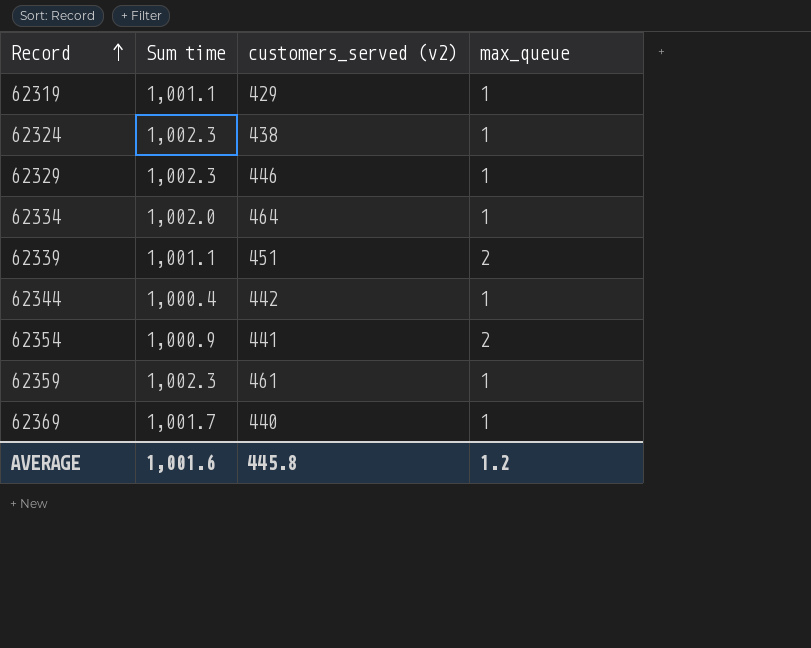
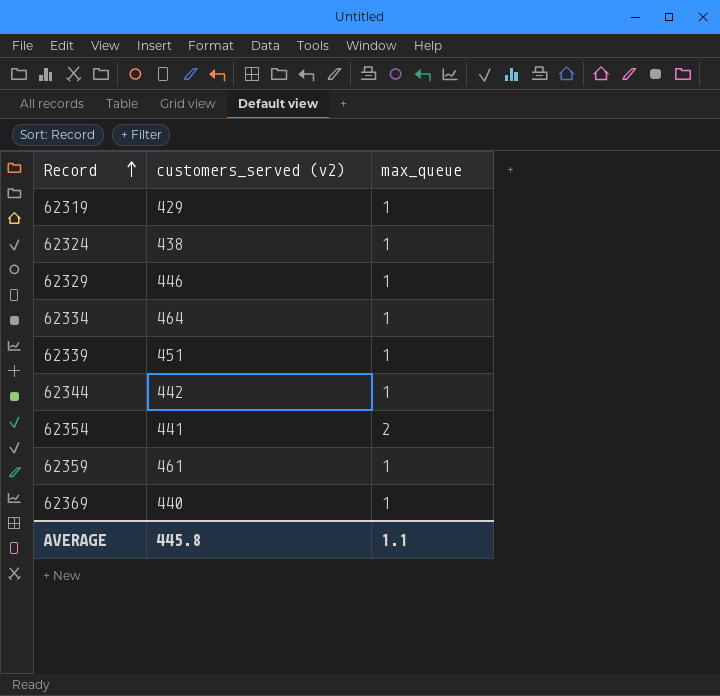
column Sum time | position: 2 -> none
62339 | max_queue: 2 -> 1
AVERAGE | max_queue: 1.2 -> 1.1

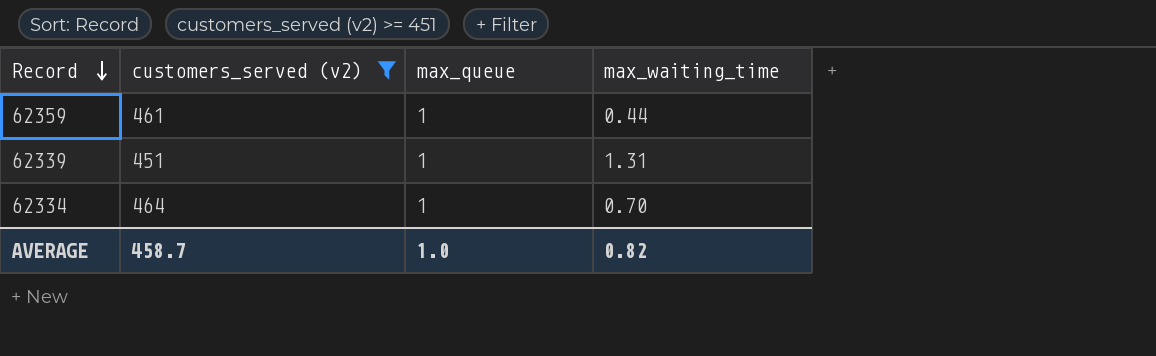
filter: none -> customers_served (v2) >= 451
row order: Record ascending -> Record descending
column max_waiting_time | position: none -> 4
AVERAGE | customers_served (v2): 445.8 -> 458.7
AVERAGE | max_queue: 1.1 -> 1.0

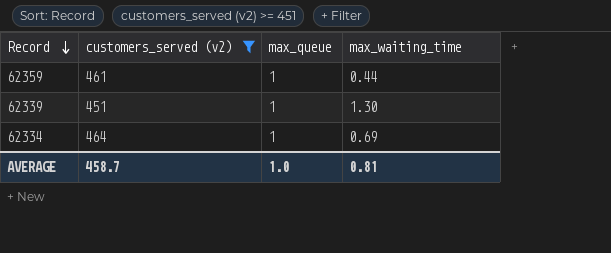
62339 | max_waiting_time: 1.31 -> 1.30
62334 | max_waiting_time: 0.70 -> 0.69
AVERAGE | max_waiting_time: 0.82 -> 0.81

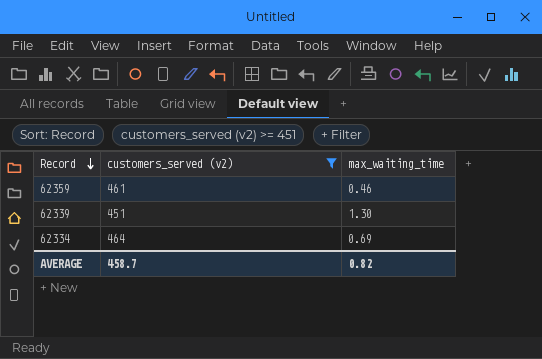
column max_queue | position: 3 -> none
62359 | max_waiting_time: 0.44 -> 0.46
AVERAGE | max_waiting_time: 0.81 -> 0.82

